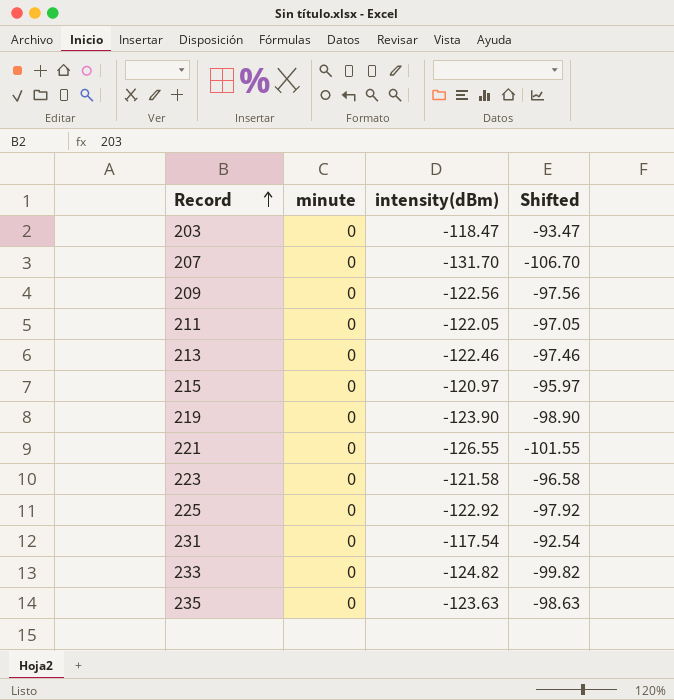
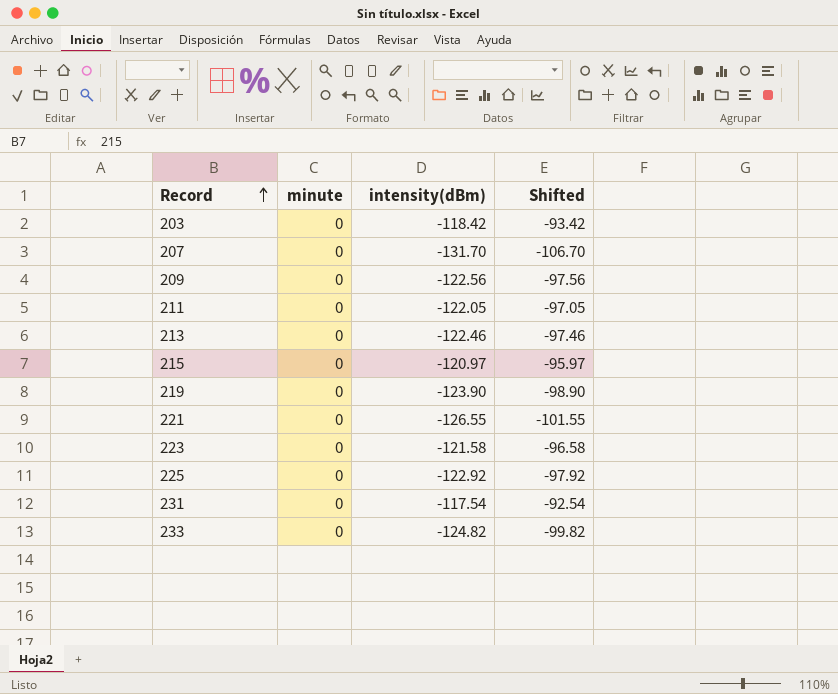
row 235: 0 | -123.63 | -98.63 -> none
203 | intensity(dBm): -118.47 -> -118.42
203 | Shifted: -93.47 -> -93.42

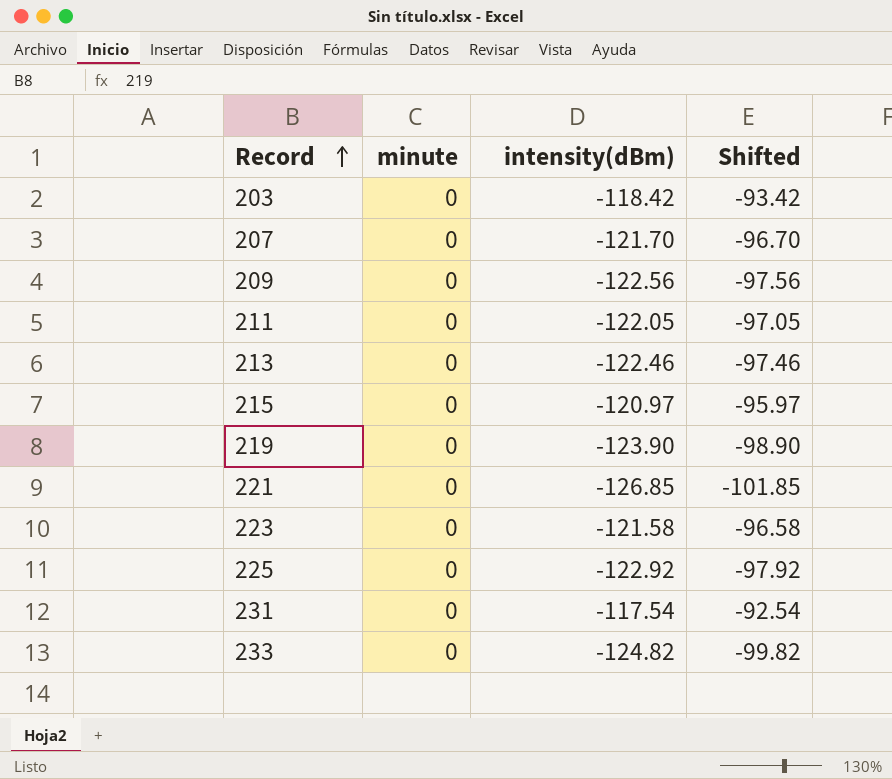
207 | intensity(dBm): -131.70 -> -121.70
207 | Shifted: -106.70 -> -96.70
221 | intensity(dBm): -126.55 -> -126.85
221 | Shifted: -101.55 -> -101.85

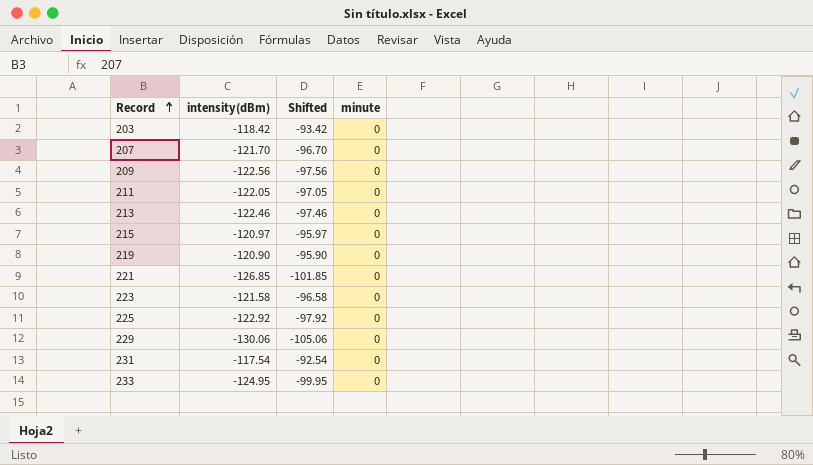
column minute | position: 2 -> 4
219 | intensity(dBm): -123.90 -> -120.90
219 | Shifted: -98.90 -> -95.90
row 229: none -> -130.06 | -105.06 | 0
233 | intensity(dBm): -124.82 -> -124.95
233 | Shifted: -99.82 -> -99.95

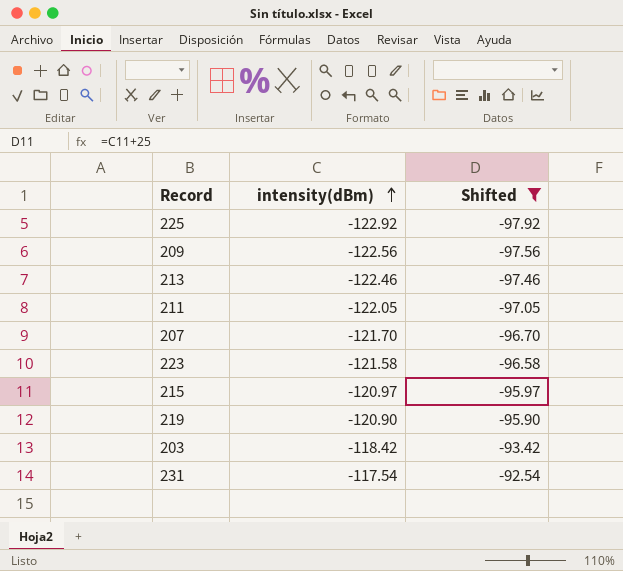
filter: none -> Shifted >= -97.92
row order: Record ascending -> intensity(dBm) ascending
column minute | position: 4 -> none

